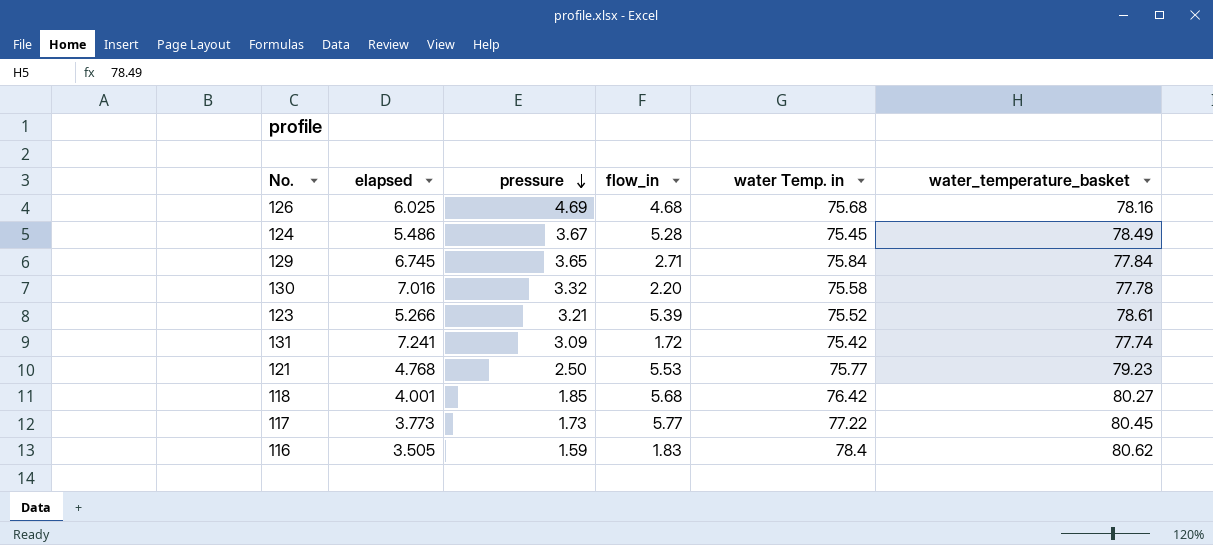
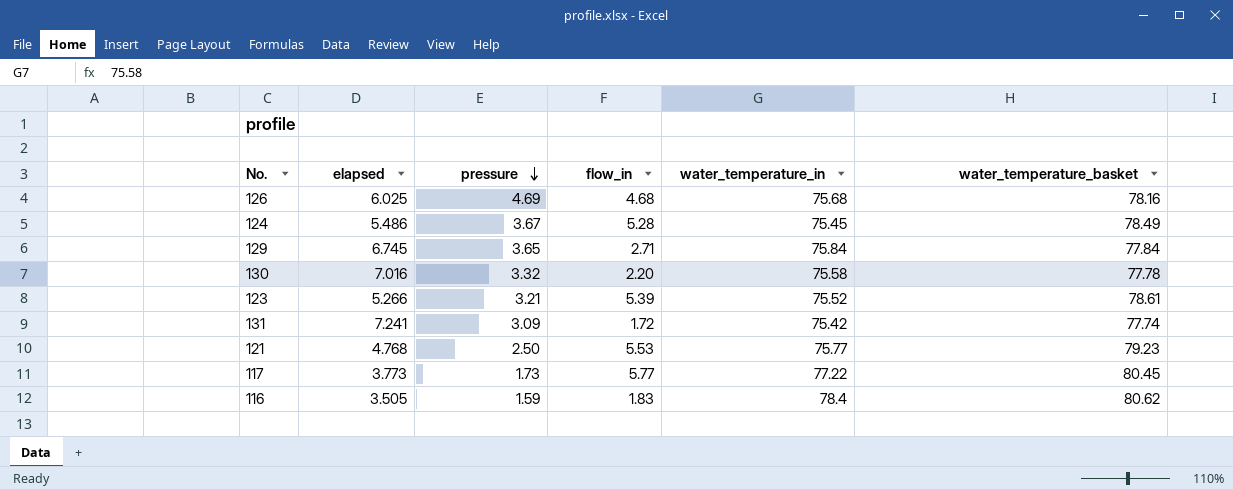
column name: water Temp. in -> water_temperature_in
row 118: 4.001 | 1.85 | 5.68 | 76.42 | 80.27 -> none

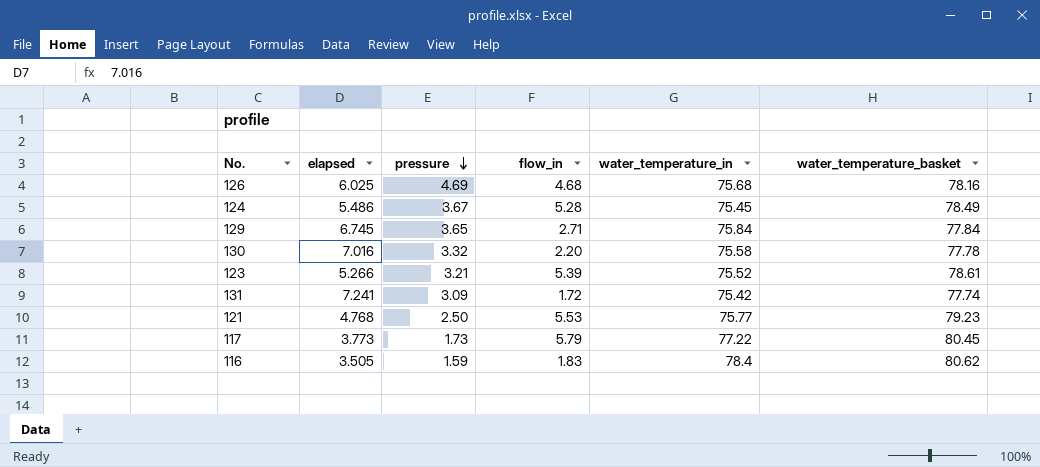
117 | flow_in: 5.77 -> 5.79

